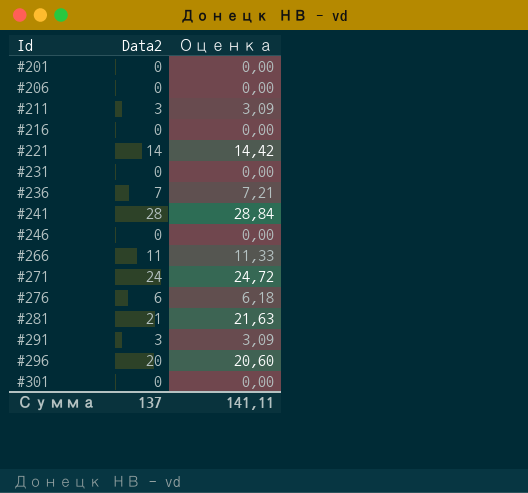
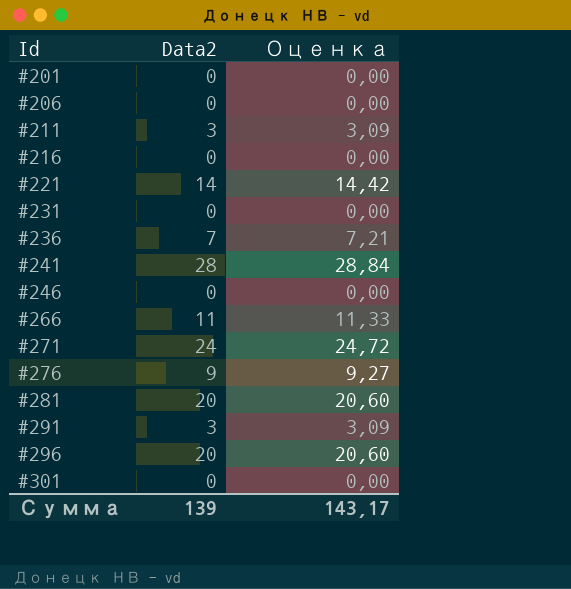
#276 | Data2: 6 -> 9
#276 | Оценка: 6,18 -> 9,27
#281 | Data2: 21 -> 20
#281 | Оценка: 21,63 -> 20,60
Сумма | Data2: 137 -> 139
Сумма | Оценка: 141,11 -> 143,17

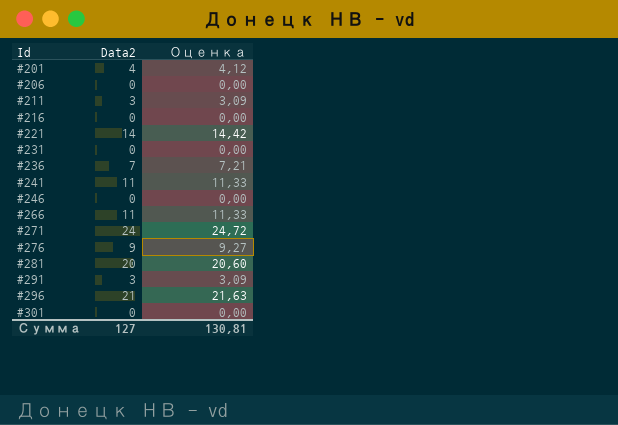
#201 | Data2: 0 -> 4
#201 | Оценка: 0,00 -> 4,12
#241 | Data2: 28 -> 11
#241 | Оценка: 28,84 -> 11,33
#296 | Data2: 20 -> 21
#296 | Оценка: 20,60 -> 21,63
Сумма | Data2: 139 -> 127
Сумма | Оценка: 143,17 -> 130,81

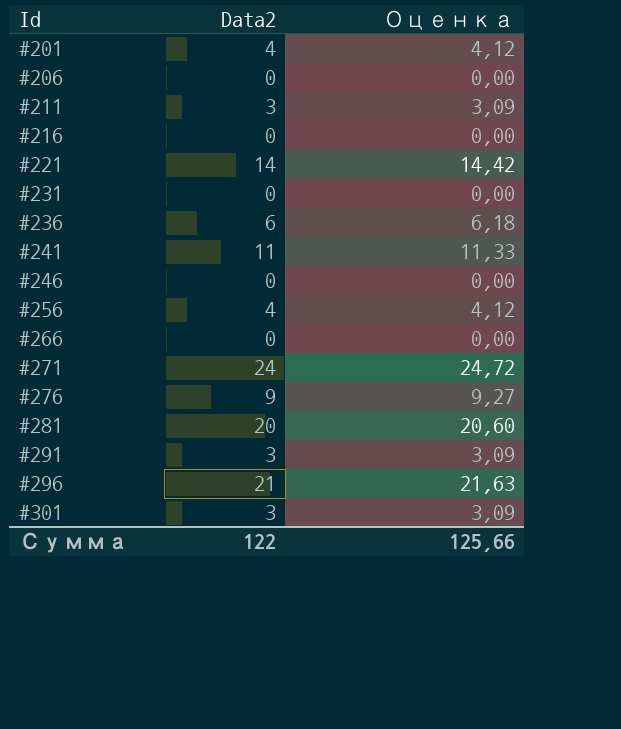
#236 | Data2: 7 -> 6
#236 | Оценка: 7,21 -> 6,18
row #256: none -> 4 | 4,12
#266 | Data2: 11 -> 0
#266 | Оценка: 11,33 -> 0,00
#301 | Data2: 0 -> 3
#301 | Оценка: 0,00 -> 3,09
Сумма | Data2: 127 -> 122
Сумма | Оценка: 130,81 -> 125,66

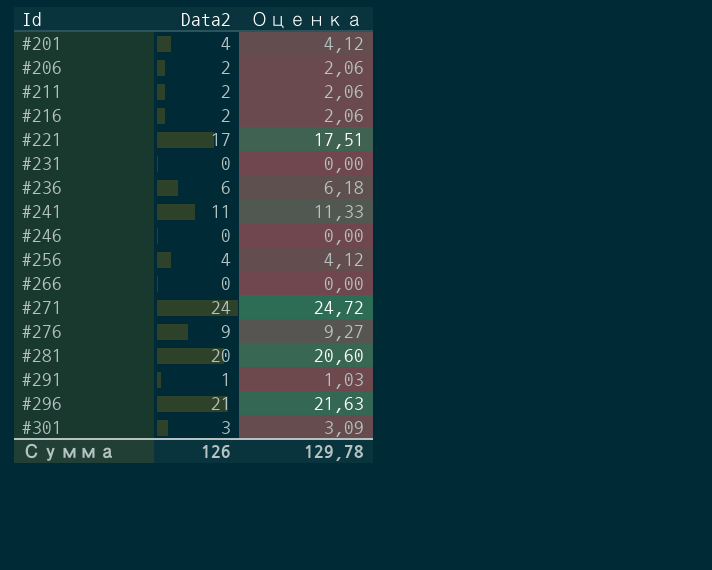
#206 | Data2: 0 -> 2
#206 | Оценка: 0,00 -> 2,06
#211 | Data2: 3 -> 2
#211 | Оценка: 3,09 -> 2,06
#216 | Data2: 0 -> 2
#216 | Оценка: 0,00 -> 2,06
#221 | Data2: 14 -> 17
#221 | Оценка: 14,42 -> 17,51
#291 | Data2: 3 -> 1
#291 | Оценка: 3,09 -> 1,03
Сумма | Data2: 122 -> 126
Сумма | Оценка: 125,66 -> 129,78

